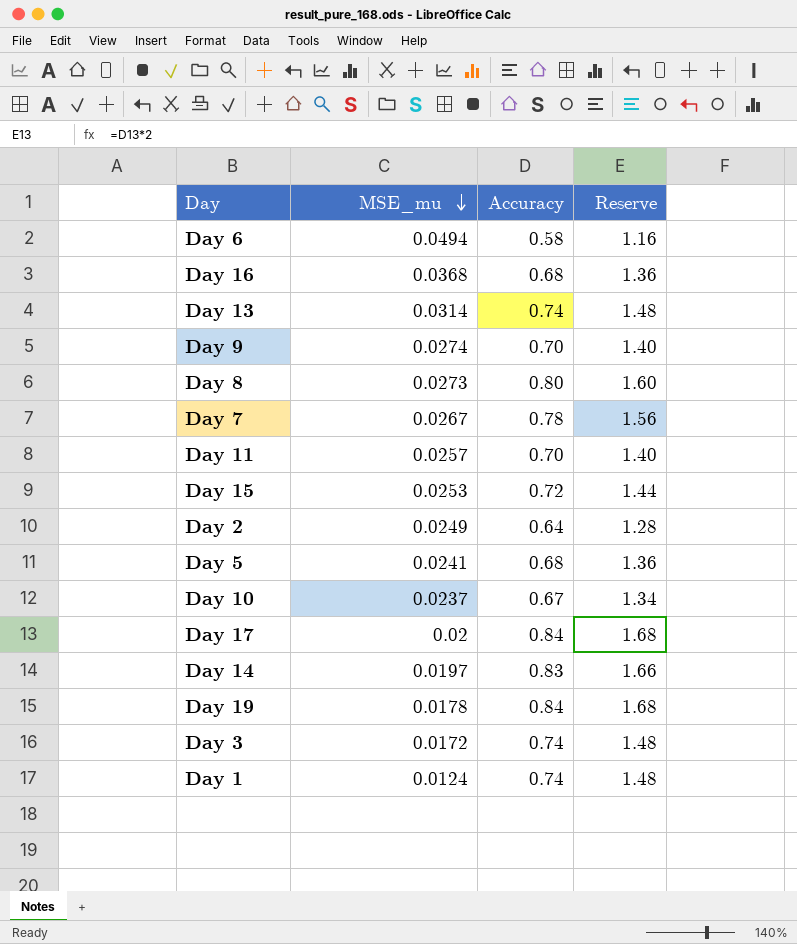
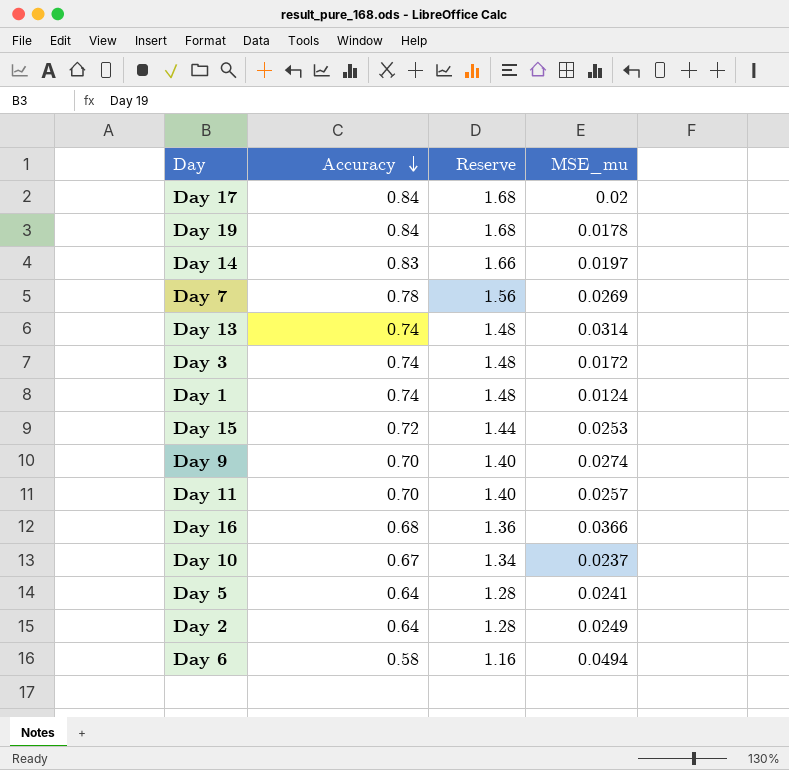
row order: MSE_mu descending -> Accuracy descending
column MSE_mu | position: 2 -> 4
row Day 8: 0.0273 | 0.80 | 1.60 -> none
Day 7 | MSE_mu: 0.0267 -> 0.0269
Day 16 | MSE_mu: 0.0368 -> 0.0366
Day 5 | Accuracy: 0.68 -> 0.64
Day 5 | Reserve: 1.36 -> 1.28

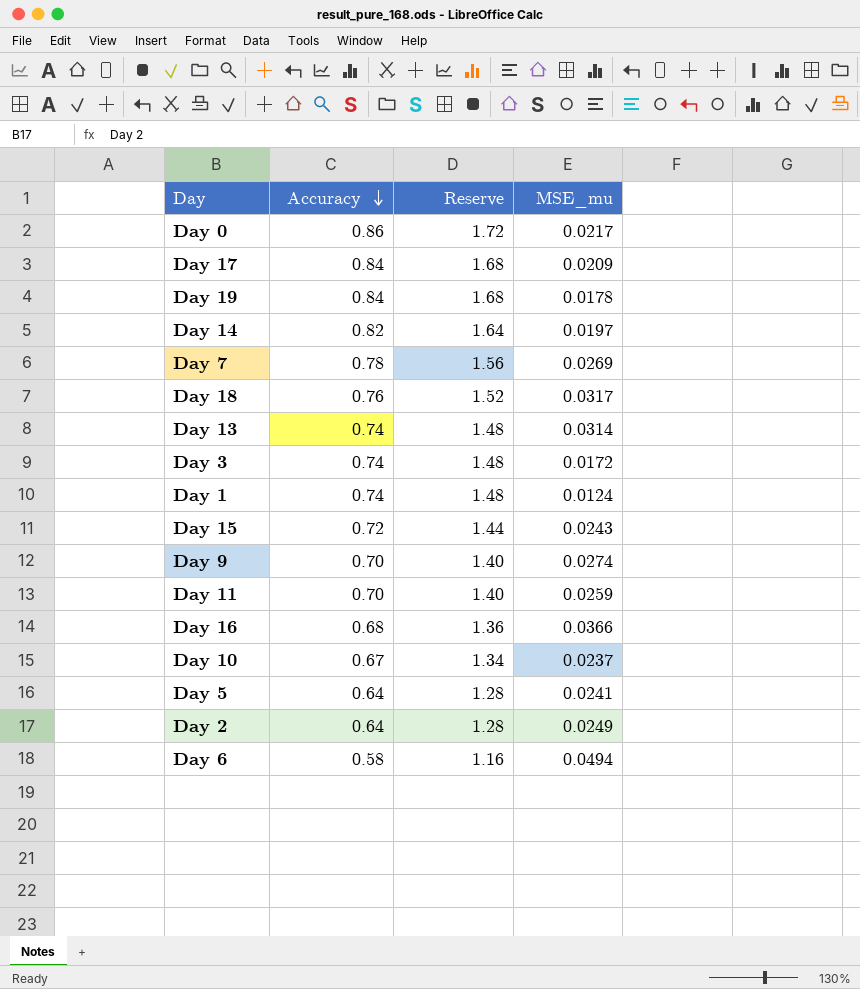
row Day 0: none -> 0.86 | 1.72 | 0.0217
Day 17 | MSE_mu: 0.02 -> 0.0209
Day 14 | Accuracy: 0.83 -> 0.82
Day 14 | Reserve: 1.66 -> 1.64
row Day 18: none -> 0.76 | 1.52 | 0.0317
Day 15 | MSE_mu: 0.0253 -> 0.0243
Day 11 | MSE_mu: 0.0257 -> 0.0259

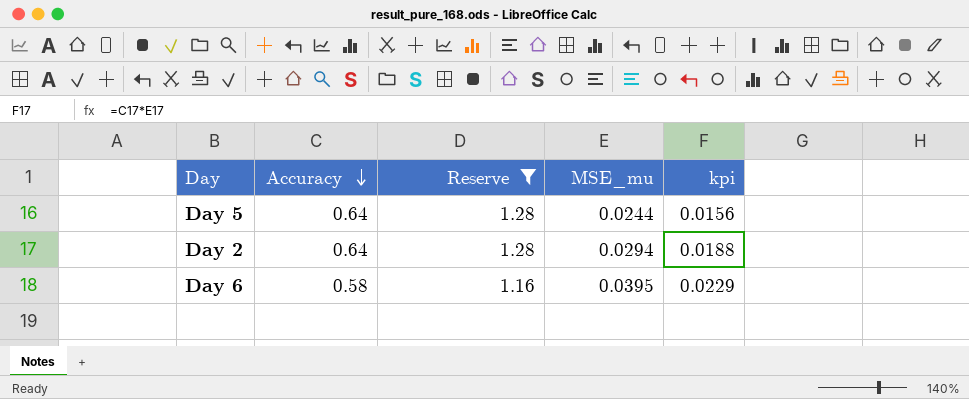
filter: none -> Reserve <= 1.28
column kpi | formula: none -> [Accuracy] * [MSE_mu]
Day 5 | MSE_mu: 0.0241 -> 0.0244
Day 2 | MSE_mu: 0.0249 -> 0.0294
Day 6 | MSE_mu: 0.0494 -> 0.0395

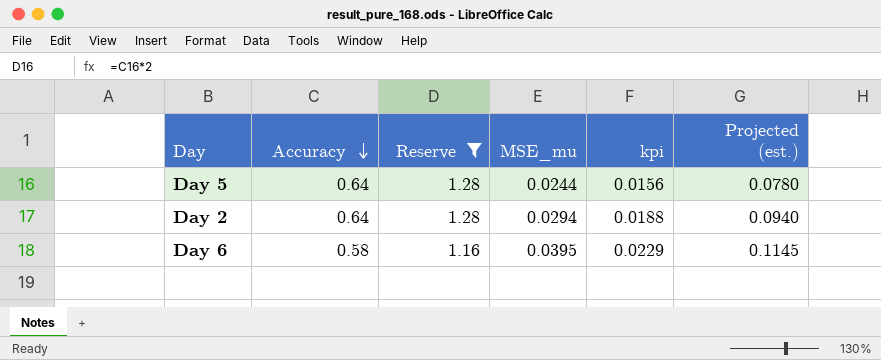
column Projected (est.) | formula: none -> [kpi] * 5

